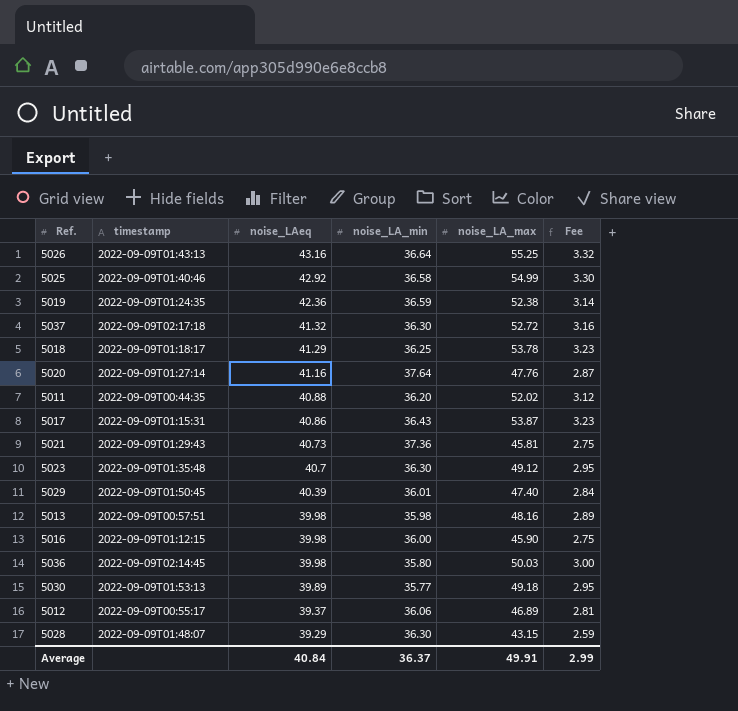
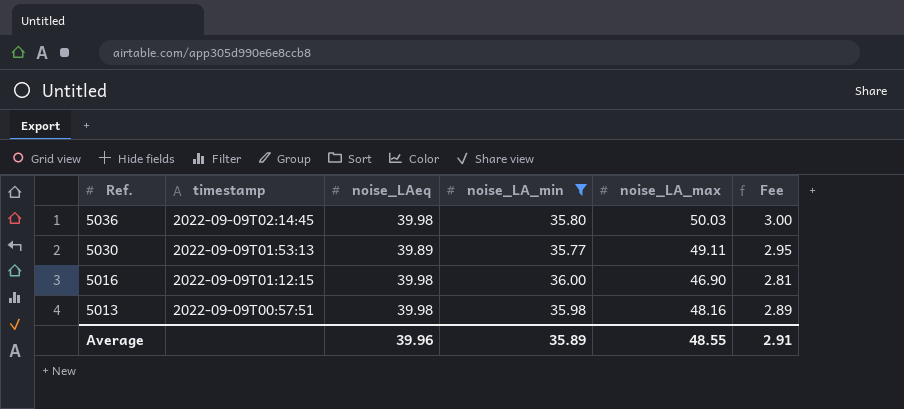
filter: none -> noise_LA_min <= 36.00
row order: noise_LAeq descending -> Ref. descending
5030 | noise_LA_max: 49.18 -> 49.11
5016 | noise_LA_max: 45.90 -> 46.90
5016 | Fee: 2.75 -> 2.81
Average | noise_LAeq: 40.84 -> 39.96
Average | noise_LA_min: 36.37 -> 35.89
Average | noise_LA_max: 49.91 -> 48.55
Average | Fee: 2.99 -> 2.91

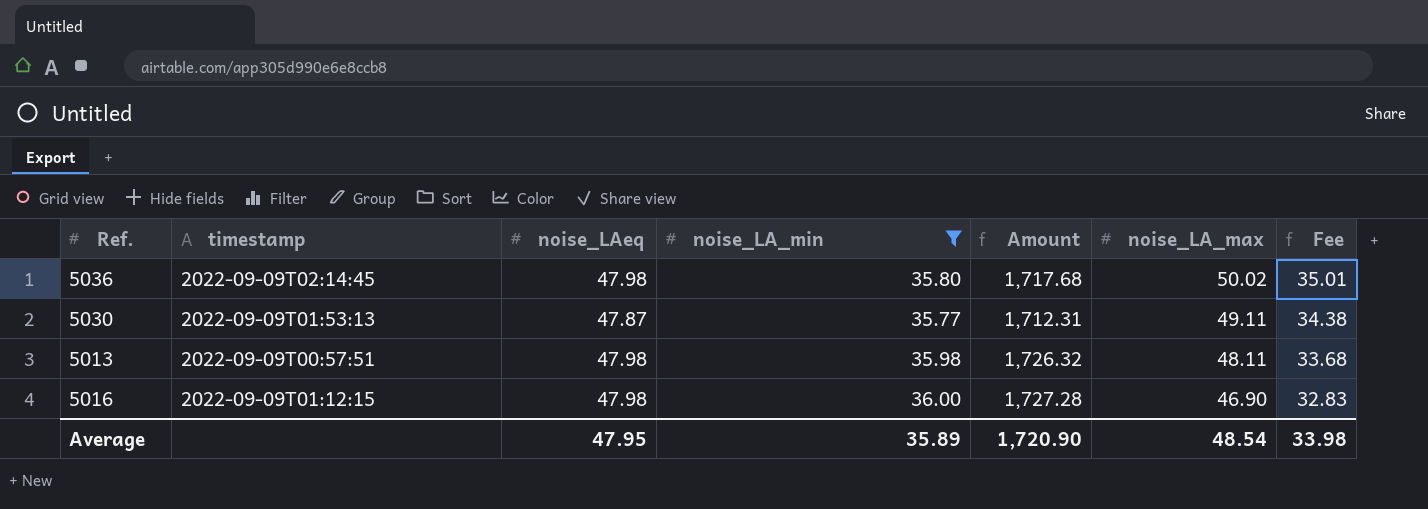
row order: Ref. descending -> noise_LA_max descending
column Amount | formula: none -> [noise_LAeq] * [noise_LA_min]
column Fee | formula: [noise_LA_max] * 0.06 -> [noise_LA_max] * 0.7
5036 | noise_LAeq: 39.98 -> 47.98
5036 | noise_LA_max: 50.03 -> 50.02
5030 | noise_LAeq: 39.89 -> 47.87
5013 | noise_LAeq: 39.98 -> 47.98
5013 | noise_LA_max: 48.16 -> 48.11
5016 | noise_LAeq: 39.98 -> 47.98
Average | noise_LAeq: 39.96 -> 47.95
Average | noise_LA_max: 48.55 -> 48.54
Average | Fee: 2.91 -> 33.98

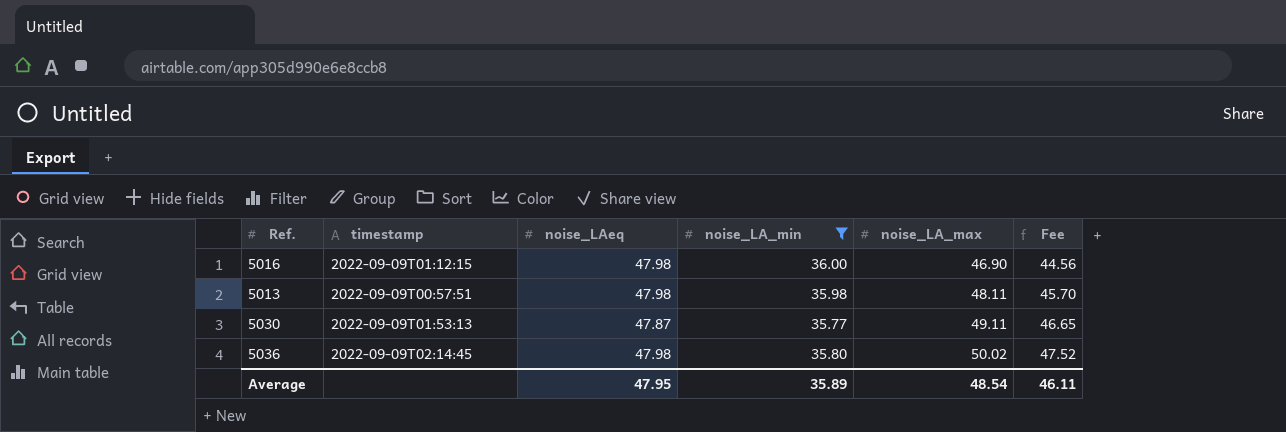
row order: noise_LA_max descending -> noise_LA_max ascending
column Amount | formula: [noise_LAeq] * [noise_LA_min] -> none
column Fee | formula: [noise_LA_max] * 0.7 -> [noise_LA_max] * 0.95
Average | Fee: 33.98 -> 46.11

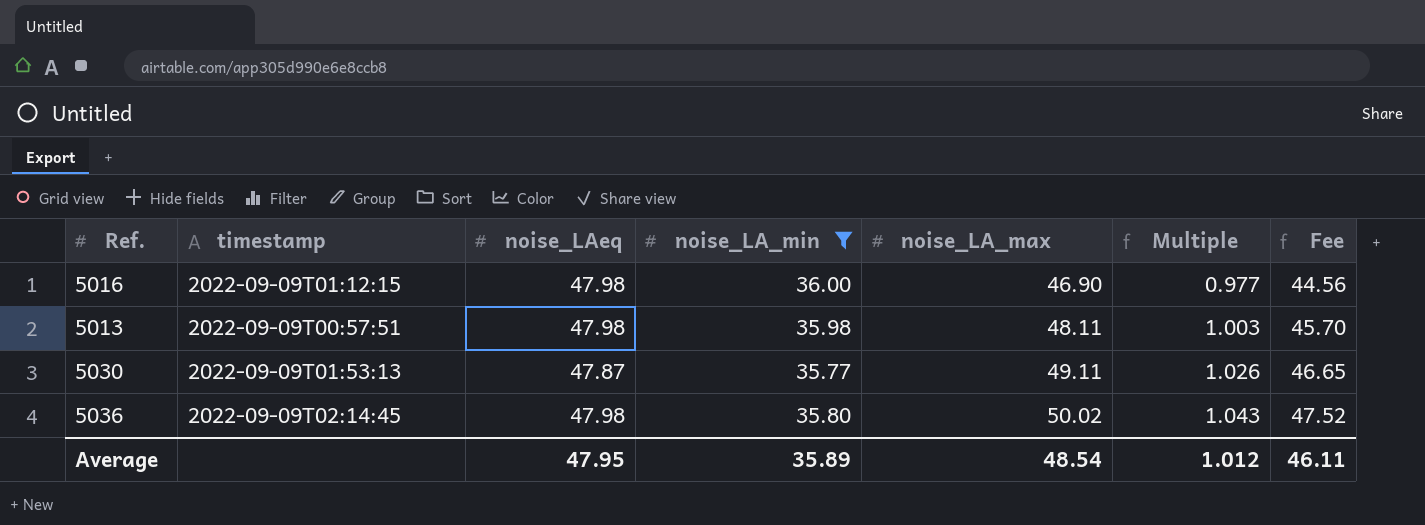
column Multiple | formula: none -> [noise_LA_max] / [noise_LAeq]

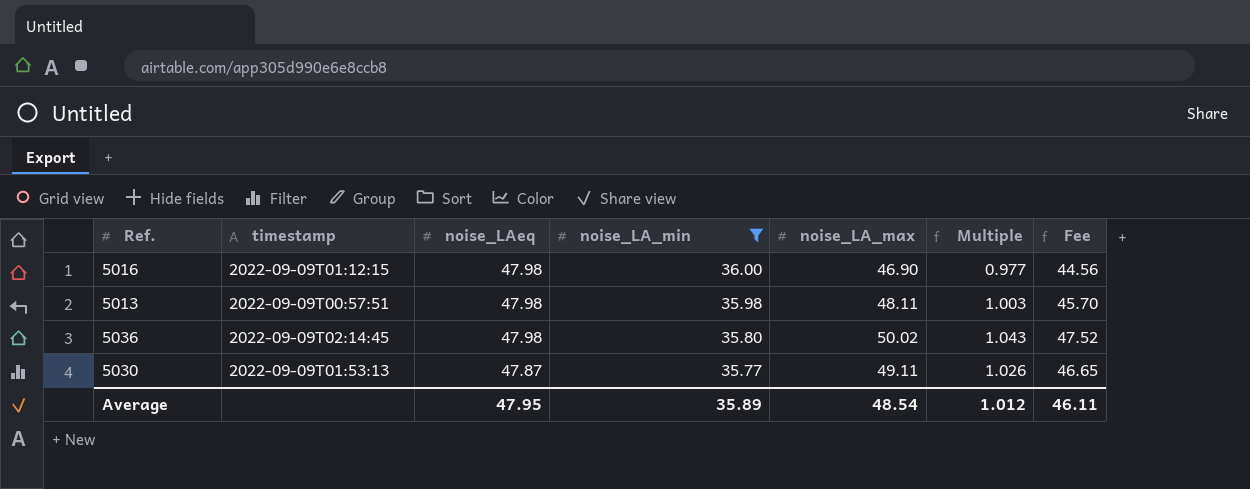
row order: noise_LA_max ascending -> noise_LAeq descending

